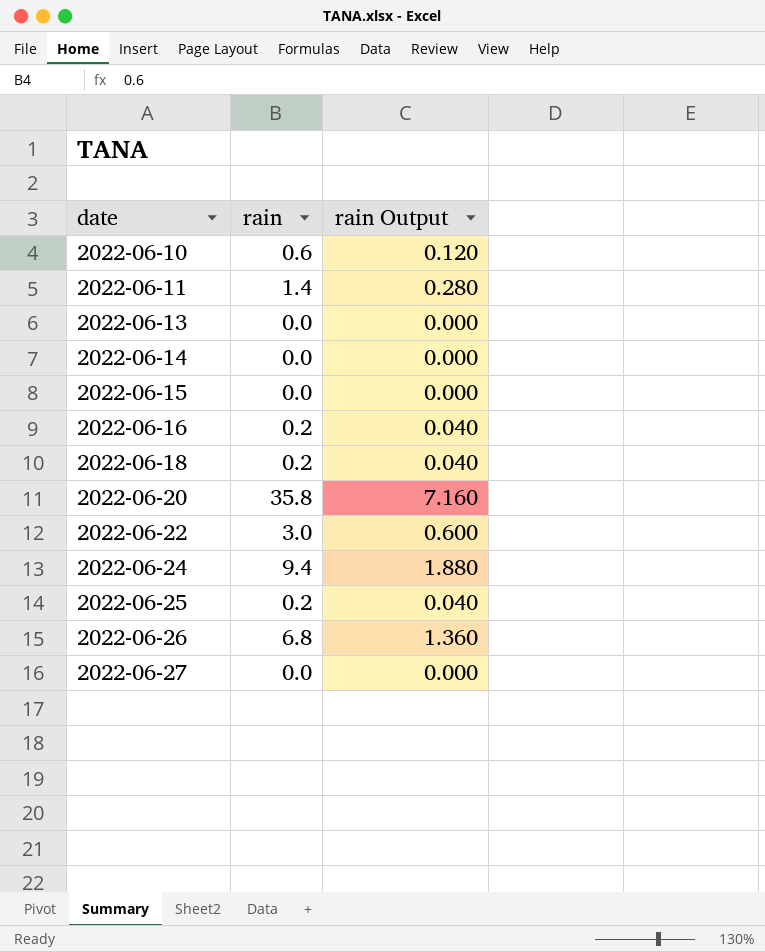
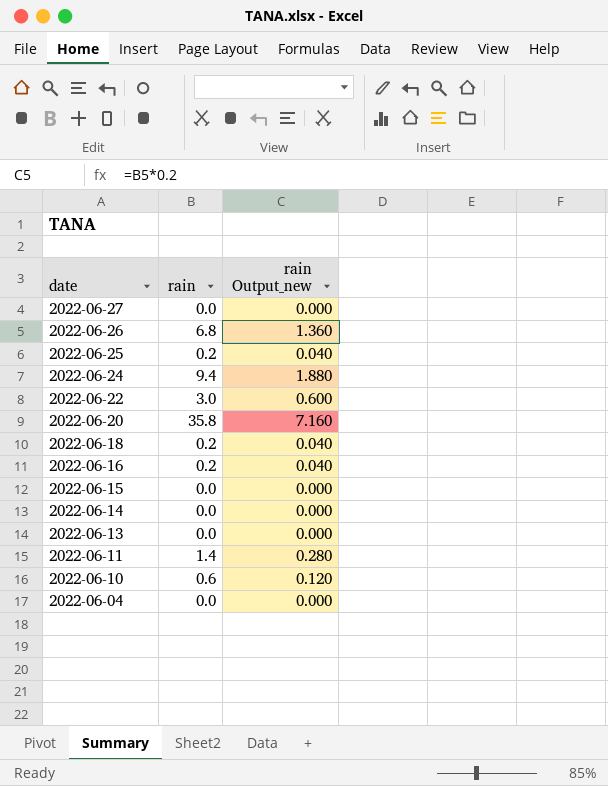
row order: date ascending -> date descending
column name: rain Output -> rain Output_new
row 2022-06-04: none -> 0.0 | 0.000

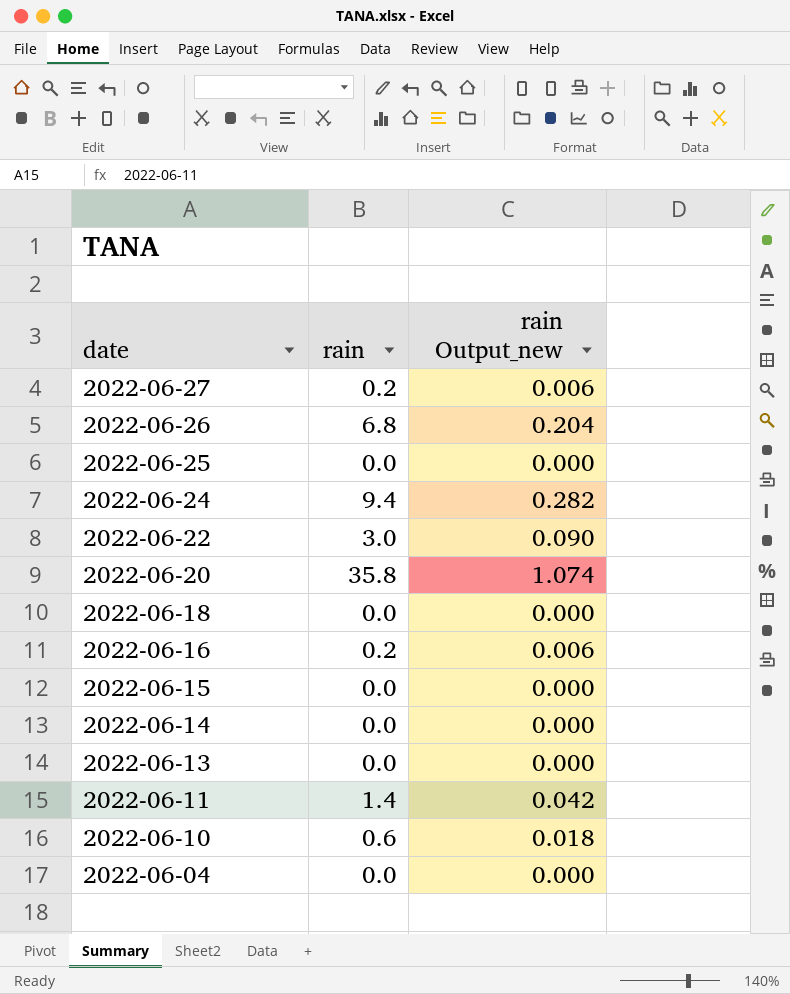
column rain Output_new | formula: [rain] * 0.2 -> [rain] * 0.03
2022-06-27 | rain: 0.0 -> 0.2
2022-06-25 | rain: 0.2 -> 0.0
2022-06-18 | rain: 0.2 -> 0.0

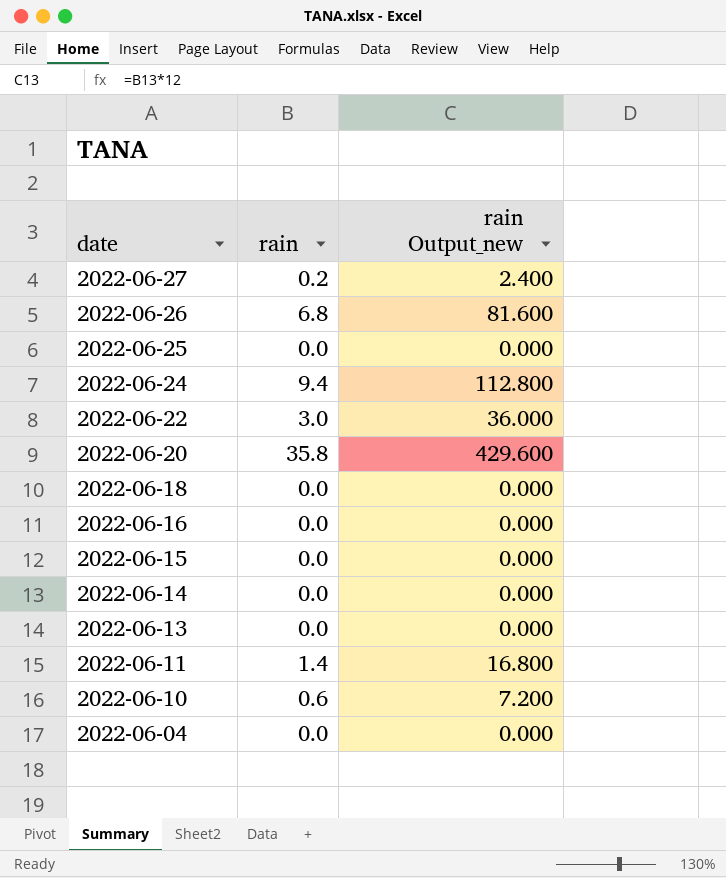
column rain Output_new | formula: [rain] * 0.03 -> [rain] * 12
2022-06-16 | rain: 0.2 -> 0.0

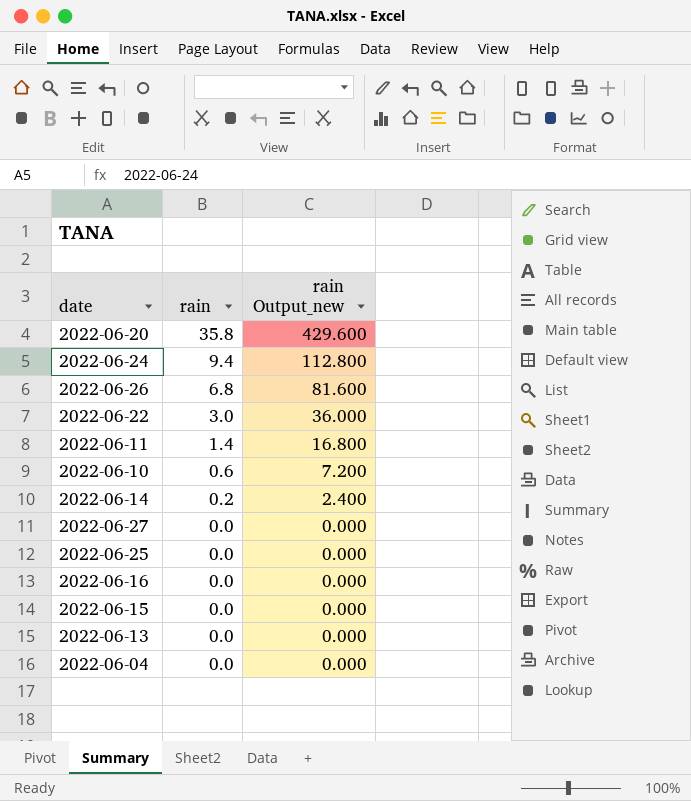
row order: date descending -> rain descending
row 2022-06-18: 0.0 | 0.000 -> none
2022-06-14 | rain: 0.0 -> 0.2
2022-06-14 | rain Output_new: 0.000 -> 2.400
2022-06-27 | rain: 0.2 -> 0.0
2022-06-27 | rain Output_new: 2.400 -> 0.000

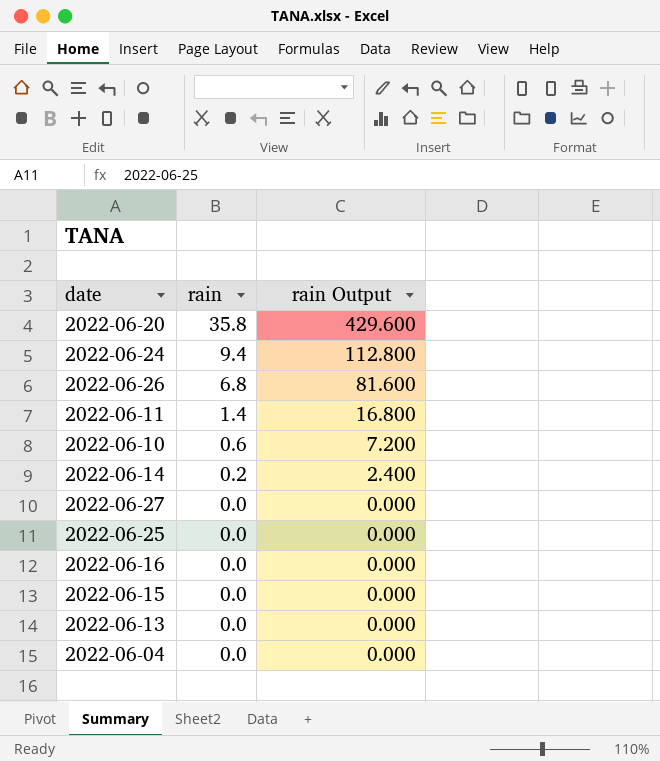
column name: rain Output_new -> rain Output
row 2022-06-22: 3.0 | 36.000 -> none

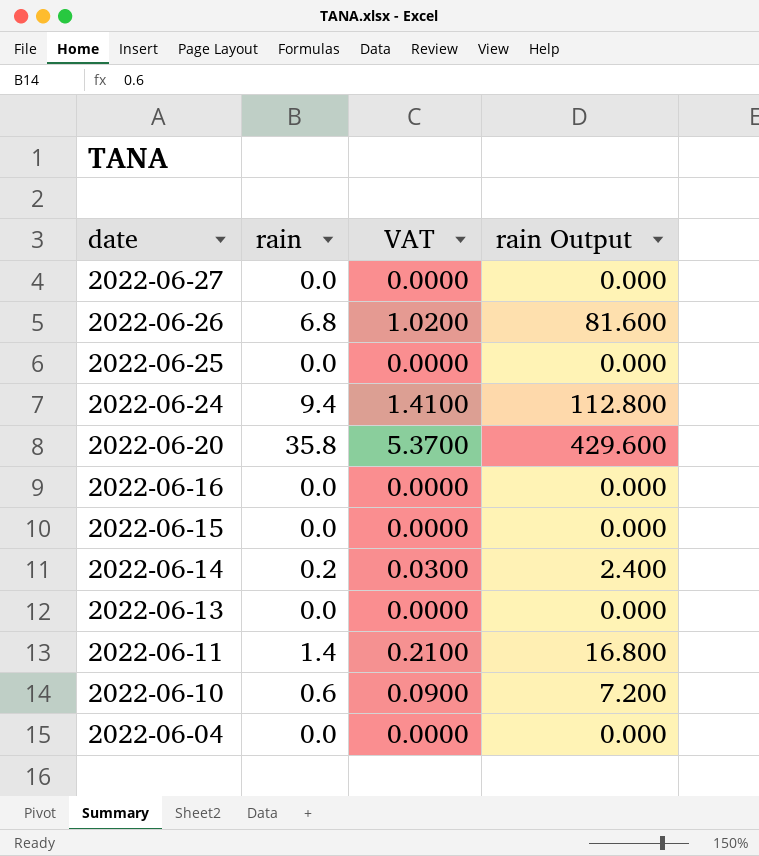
row order: rain descending -> date descending
column VAT | formula: none -> [rain] * 0.15

